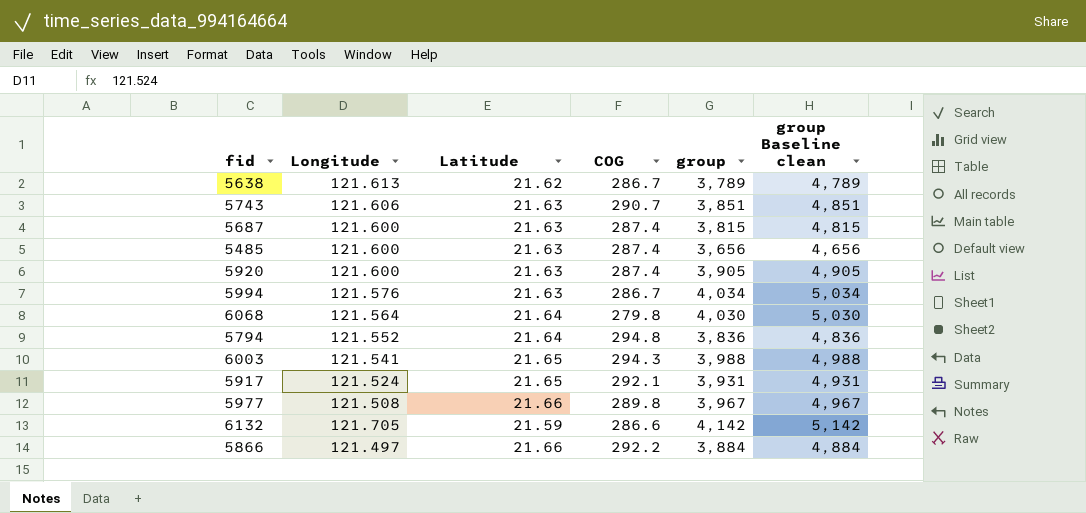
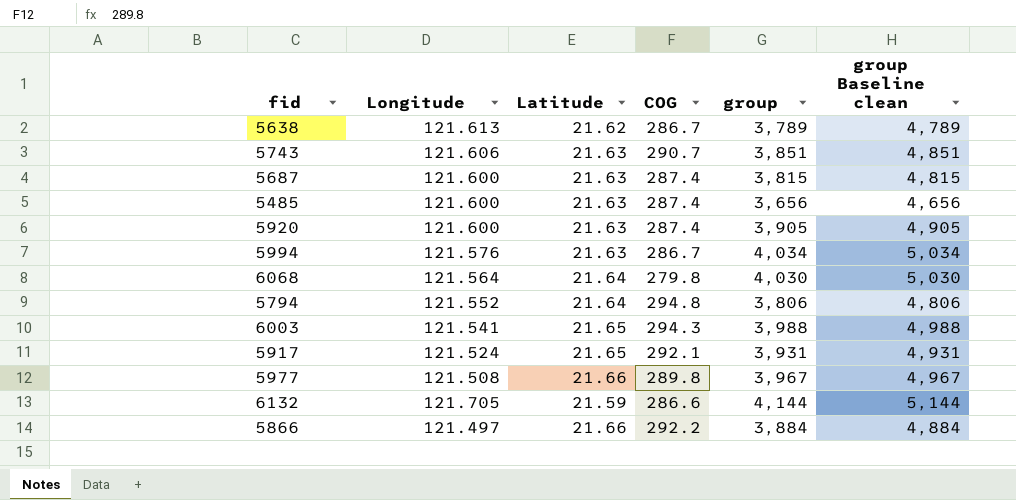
5794 | group: 3,836 -> 3,806
5794 | group Baseline clean: 4,836 -> 4,806
6132 | group: 4,142 -> 4,144
6132 | group Baseline clean: 5,142 -> 5,144

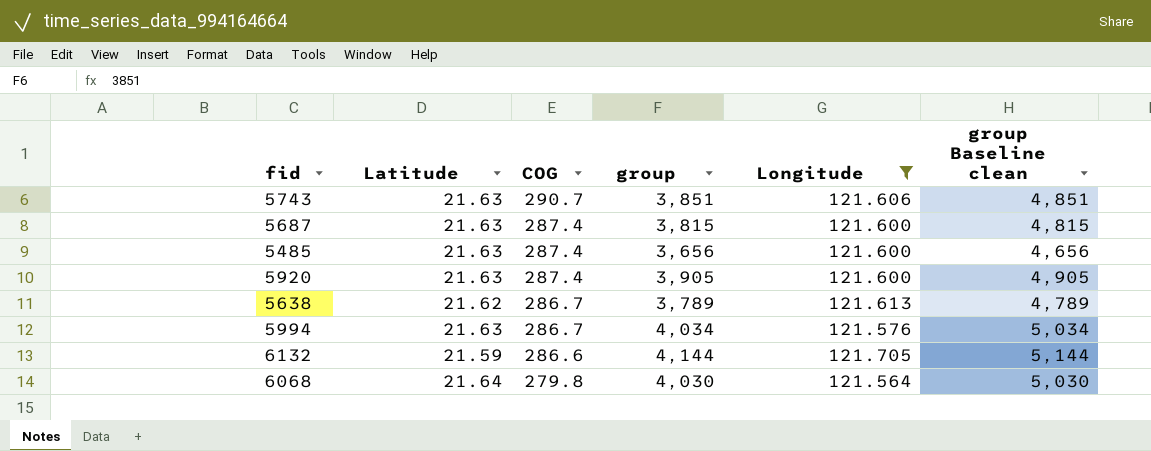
filter: none -> Longitude >= 121.564
row order: none -> COG descending
column Longitude | position: 2 -> 5

